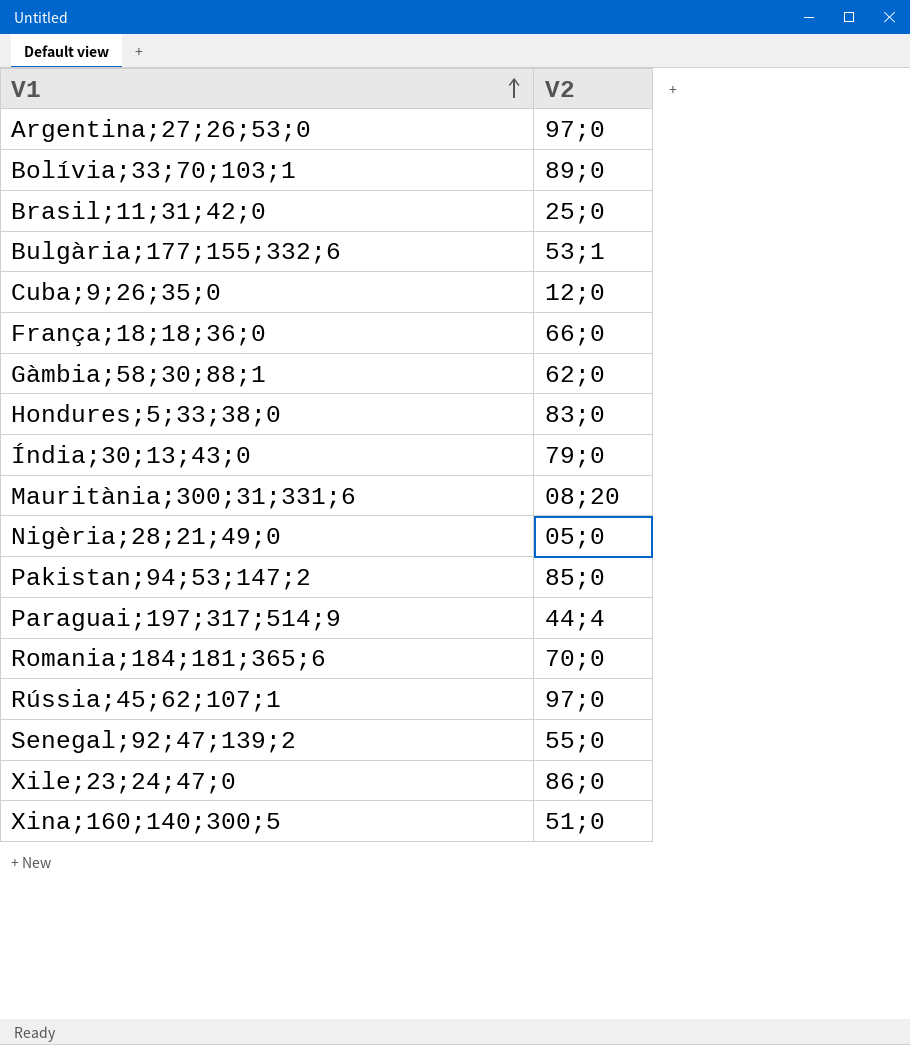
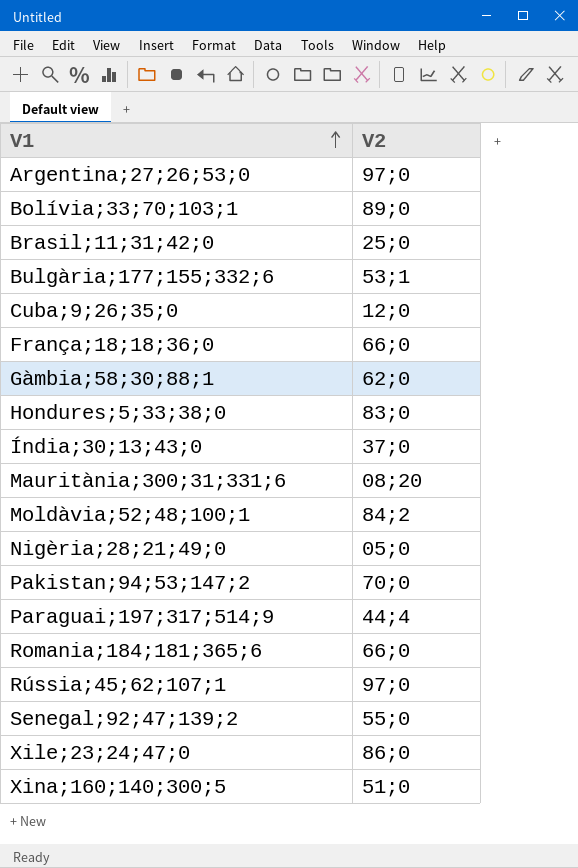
Índia;30;13;43;0 | V2: 79;0 -> 37;0
row Moldàvia;52;48;100;1: none -> 84;2
Pakistan;94;53;147;2 | V2: 85;0 -> 70;0
Romania;184;181;365;6 | V2: 70;0 -> 66;0

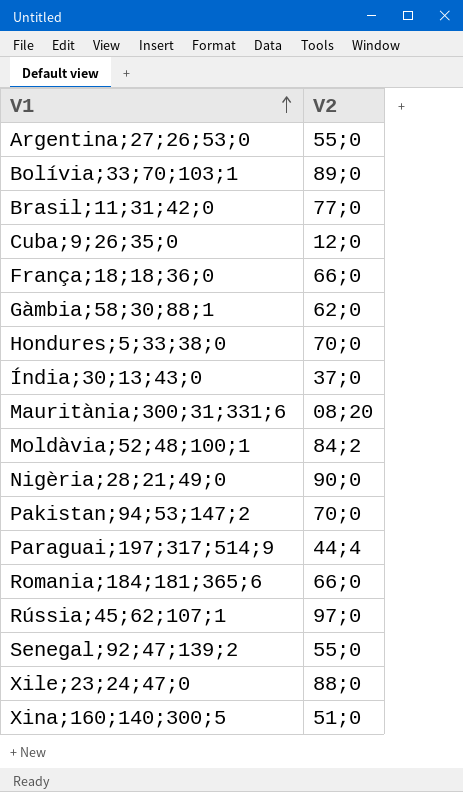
row Bulgària;177;155;332;6: 53;1 -> none
Argentina;27;26;53;0 | V2: 97;0 -> 55;0
Brasil;11;31;42;0 | V2: 25;0 -> 77;0
Hondures;5;33;38;0 | V2: 83;0 -> 70;0
Nigèria;28;21;49;0 | V2: 05;0 -> 90;0
Xile;23;24;47;0 | V2: 86;0 -> 88;0

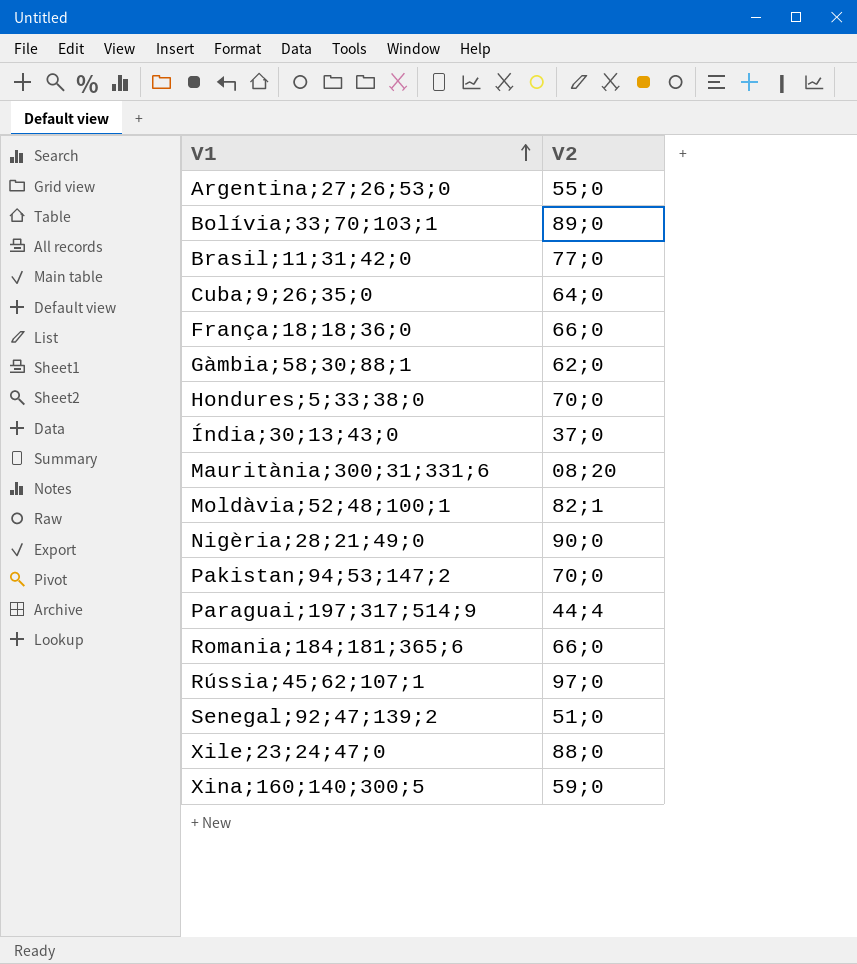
Cuba;9;26;35;0 | V2: 12;0 -> 64;0
Moldàvia;52;48;100;1 | V2: 84;2 -> 82;1
Senegal;92;47;139;2 | V2: 55;0 -> 51;0
Xina;160;140;300;5 | V2: 51;0 -> 59;0

